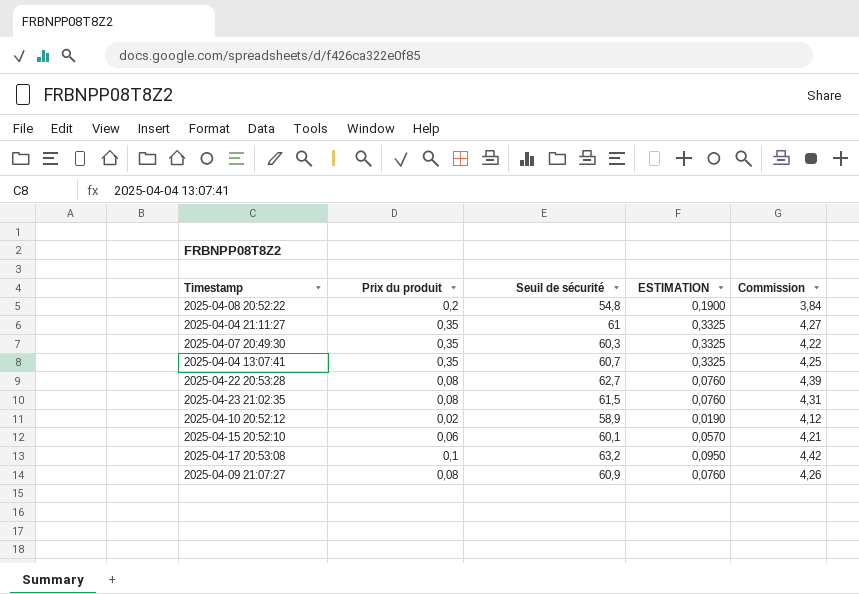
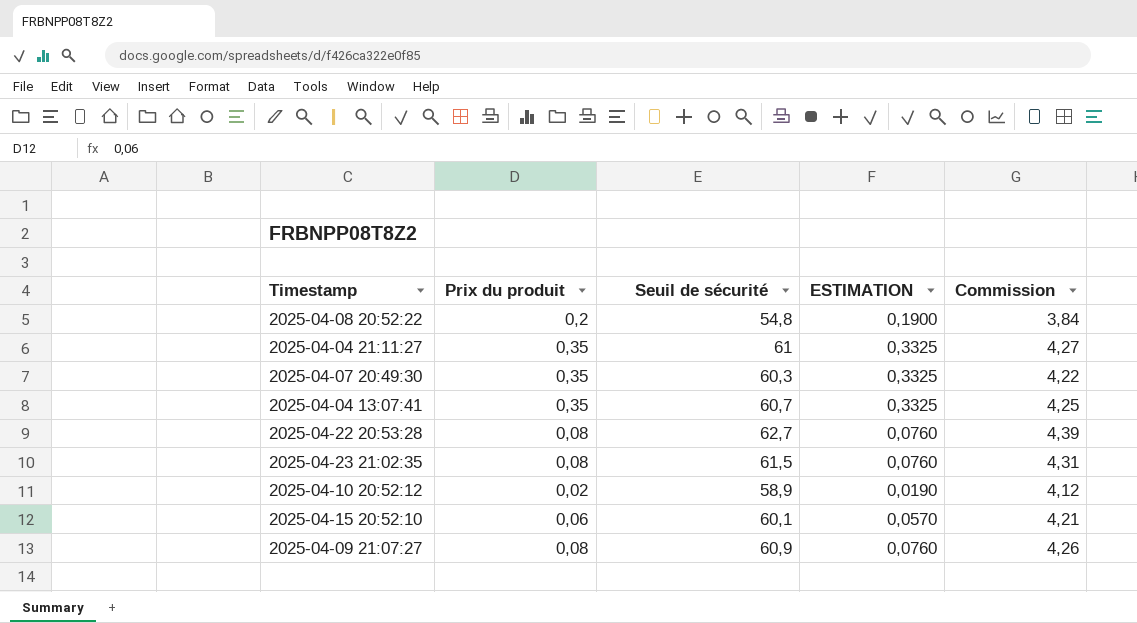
row 2025-04-17 20:53:08: 0,1 | 63,2 | 0,0950 | 4,42 -> none

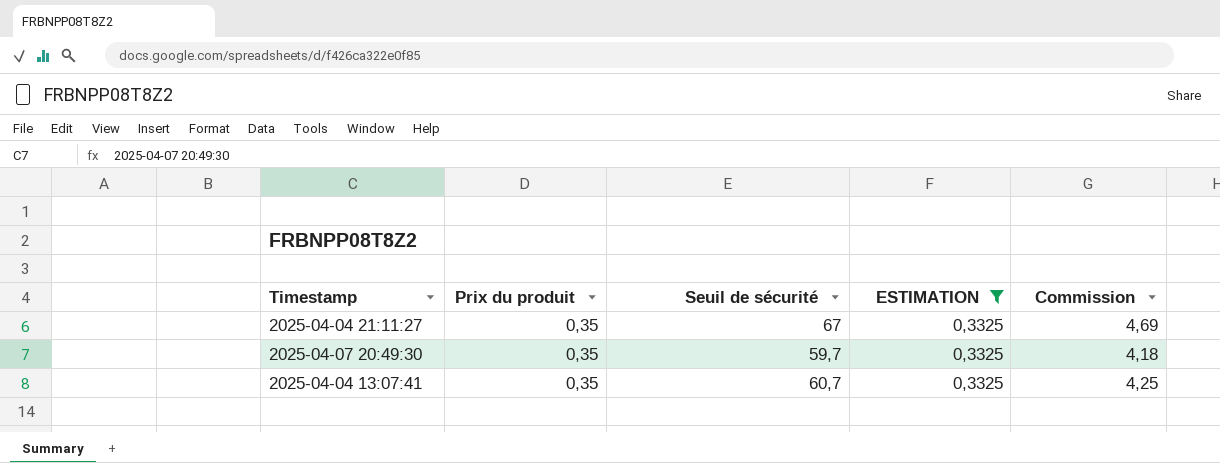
filter: none -> ESTIMATION = 0,3325
2025-04-04 21:11:27 | Seuil de sécurité: 61 -> 67
2025-04-04 21:11:27 | Commission: 4,27 -> 4,69
2025-04-07 20:49:30 | Seuil de sécurité: 60,3 -> 59,7
2025-04-07 20:49:30 | Commission: 4,22 -> 4,18

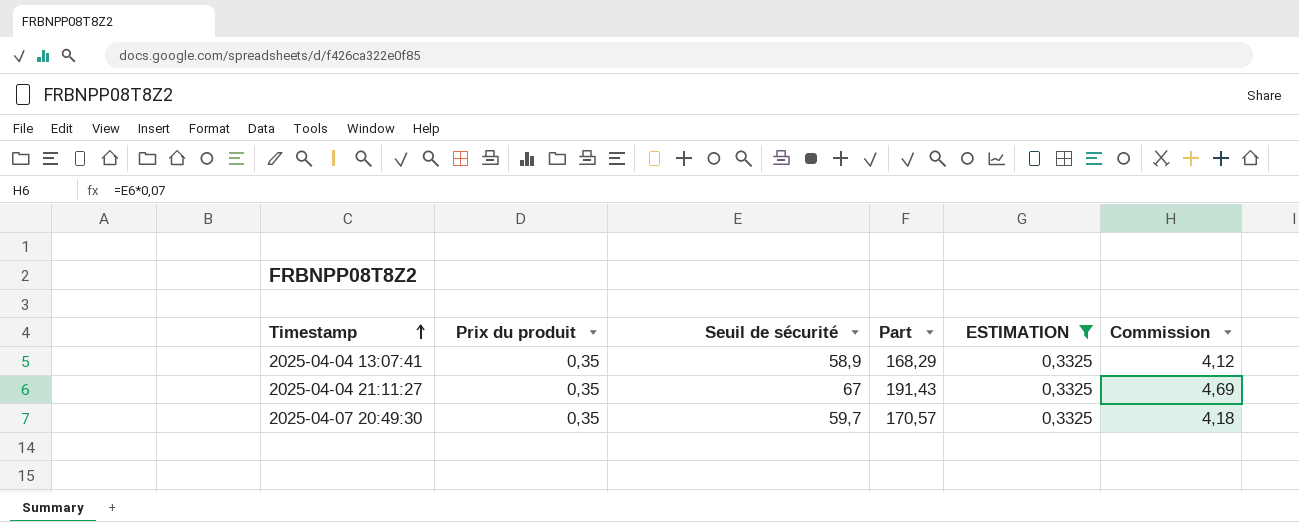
row order: none -> Timestamp ascending
column Part | formula: none -> [Seuil de sécurité] / [Prix du produit]
2025-04-04 13:07:41 | Seuil de sécurité: 60,7 -> 58,9
2025-04-04 13:07:41 | Commission: 4,25 -> 4,12

